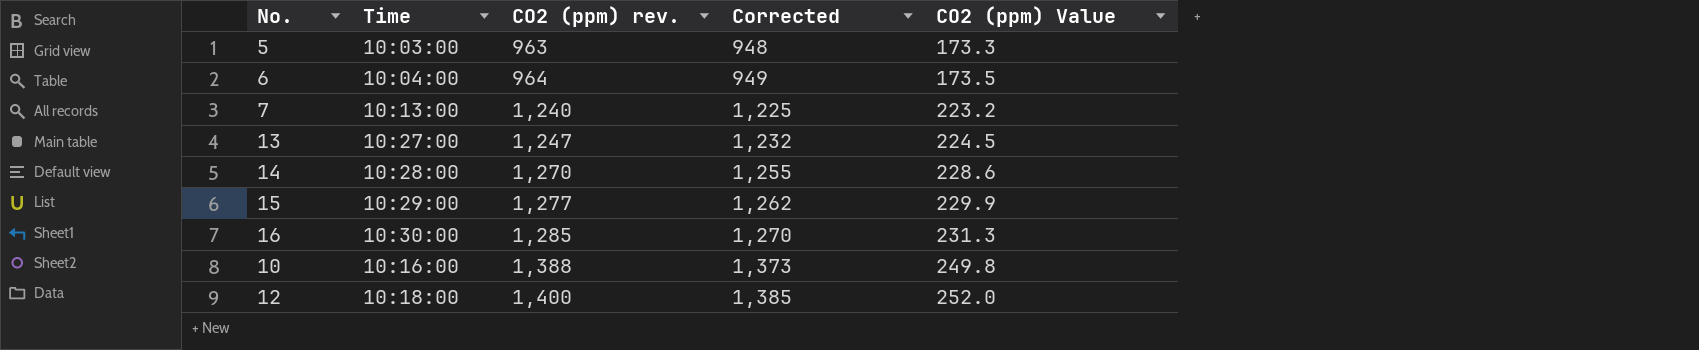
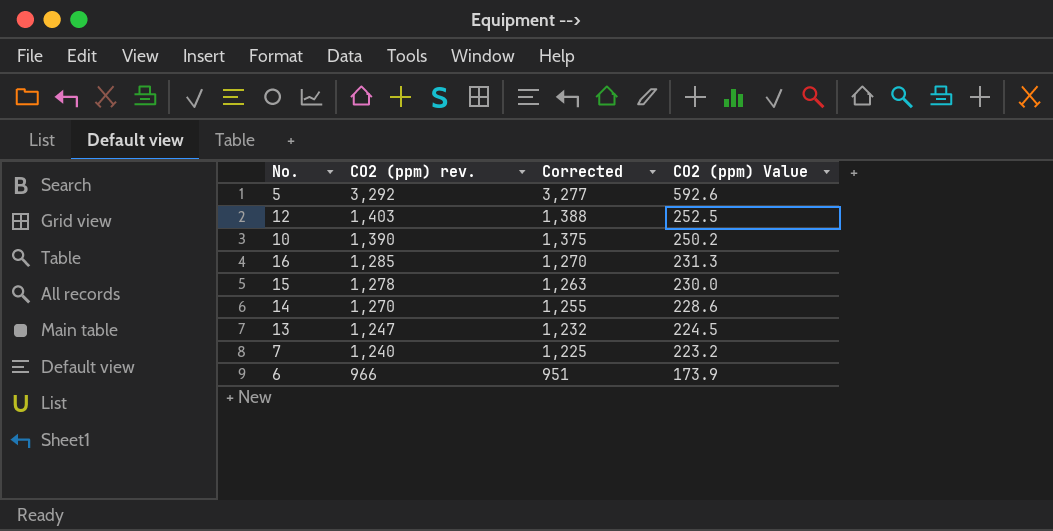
row order: CO2 (ppm) rev. ascending -> CO2 (ppm) rev. descending
column Time | position: 2 -> none
5 | CO2 (ppm) rev.: 963 -> 3,292
5 | Corrected: 948 -> 3,277
5 | CO2 (ppm) Value: 173.3 -> 592.6
12 | CO2 (ppm) rev.: 1,400 -> 1,403
12 | Corrected: 1,385 -> 1,388
12 | CO2 (ppm) Value: 252.0 -> 252.5
10 | CO2 (ppm) rev.: 1,388 -> 1,390
10 | Corrected: 1,373 -> 1,375
10 | CO2 (ppm) Value: 249.8 -> 250.2
15 | CO2 (ppm) rev.: 1,277 -> 1,278
15 | Corrected: 1,262 -> 1,263
15 | CO2 (ppm) Value: 229.9 -> 230.0
6 | CO2 (ppm) rev.: 964 -> 966
6 | Corrected: 949 -> 951
6 | CO2 (ppm) Value: 173.5 -> 173.9

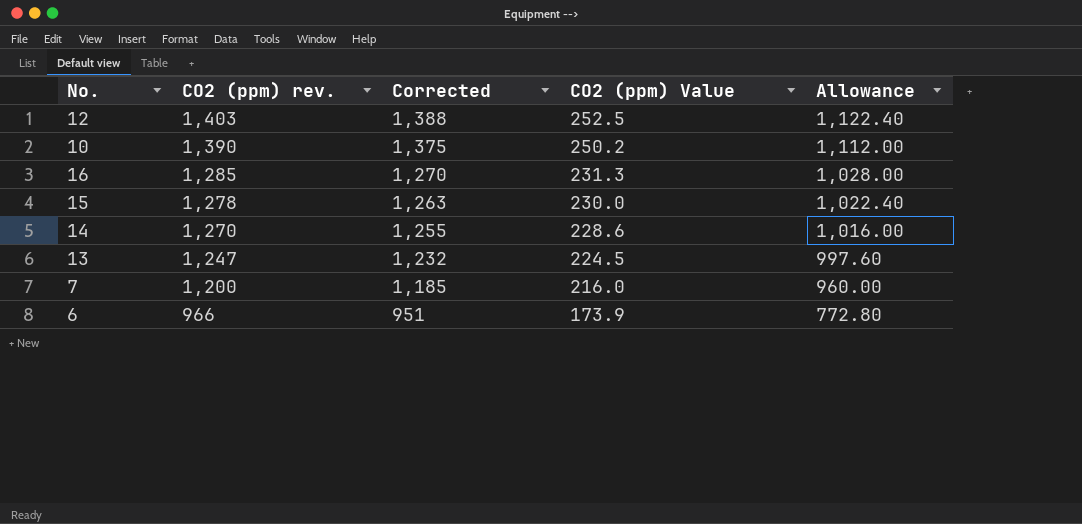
column Allowance | formula: none -> [CO2 (ppm) rev.] * 0.8
row 5: 3,292 | 3,277 | 592.6 -> none
7 | CO2 (ppm) rev.: 1,240 -> 1,200
7 | Corrected: 1,225 -> 1,185
7 | CO2 (ppm) Value: 223.2 -> 216.0

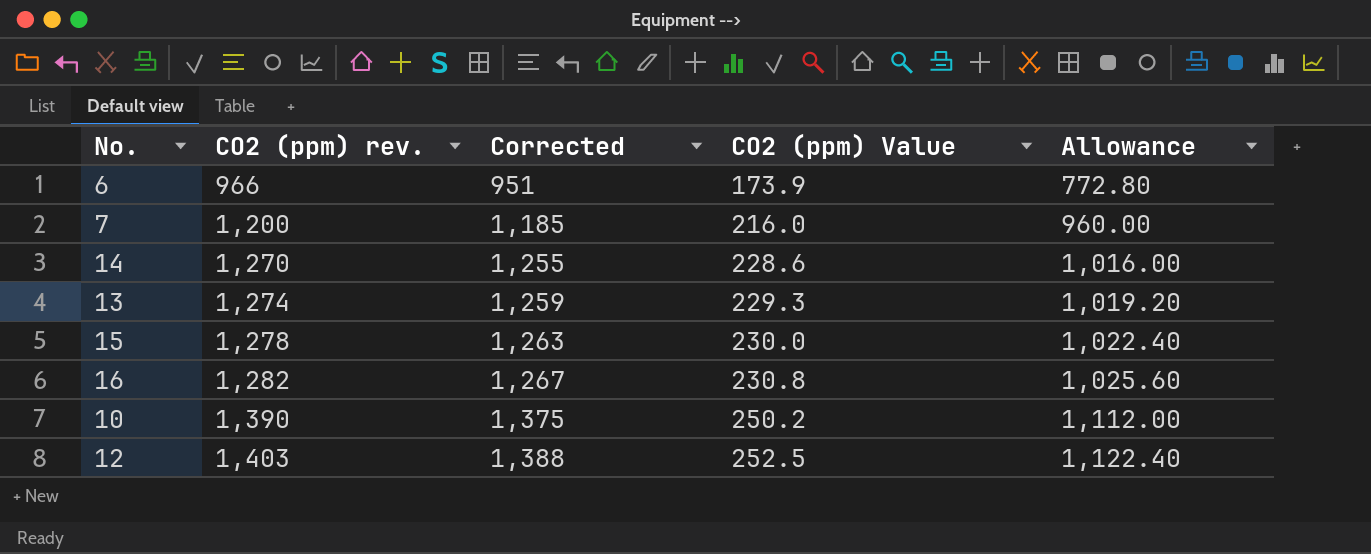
row order: CO2 (ppm) rev. descending -> CO2 (ppm) rev. ascending
13 | CO2 (ppm) rev.: 1,247 -> 1,274
13 | Corrected: 1,232 -> 1,259
13 | CO2 (ppm) Value: 224.5 -> 229.3
13 | Allowance: 997.60 -> 1,019.20
16 | CO2 (ppm) rev.: 1,285 -> 1,282
16 | Corrected: 1,270 -> 1,267
16 | CO2 (ppm) Value: 231.3 -> 230.8
16 | Allowance: 1,028.00 -> 1,025.60

